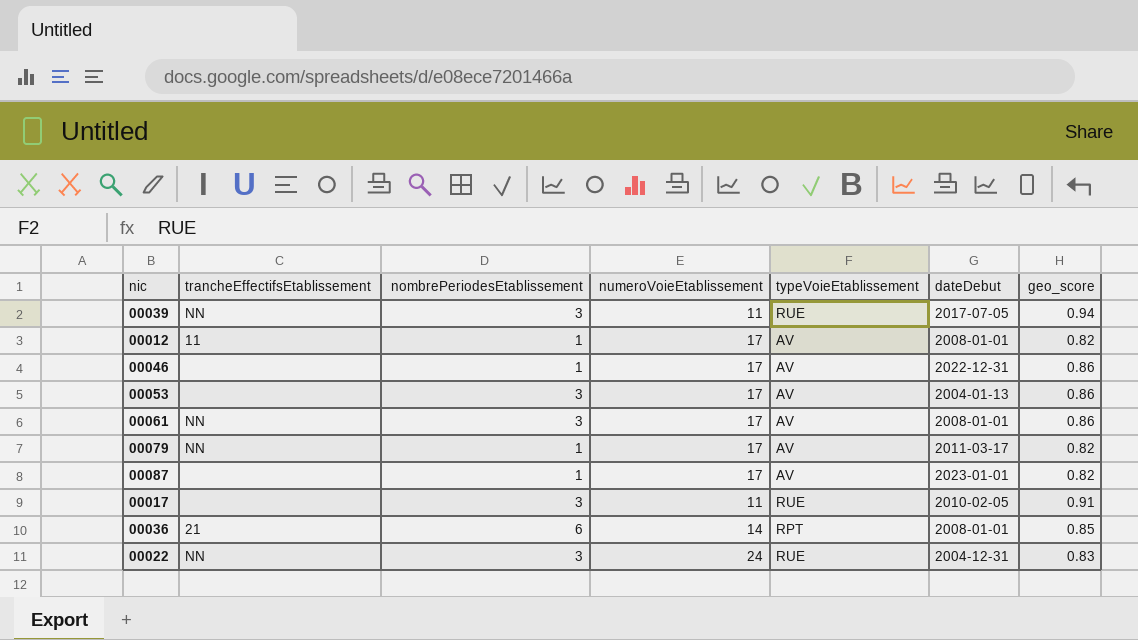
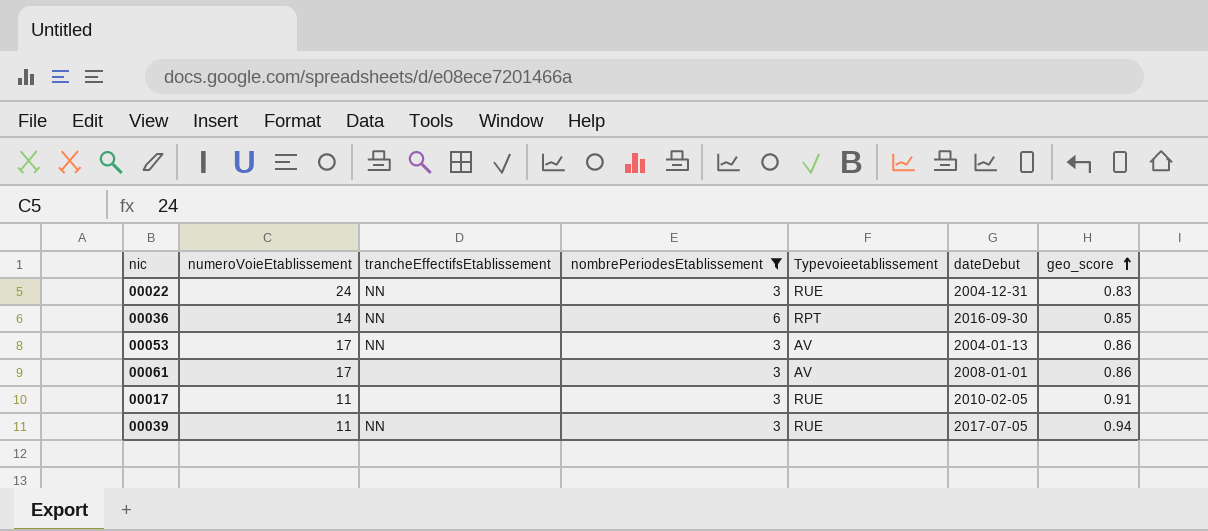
filter: none -> nombrePeriodesEtablissement != 1
row order: none -> geo_score ascending
column numeroVoieEtablissement | position: 4 -> 2
column name: typeVoieEtablissement -> Typevoieetablissement
00036 | trancheEffectifsEtablissement: 21 -> NN
00036 | dateDebut: 2008-01-01 -> 2016-09-30
00053 | trancheEffectifsEtablissement: none -> NN
00061 | trancheEffectifsEtablissement: NN -> none

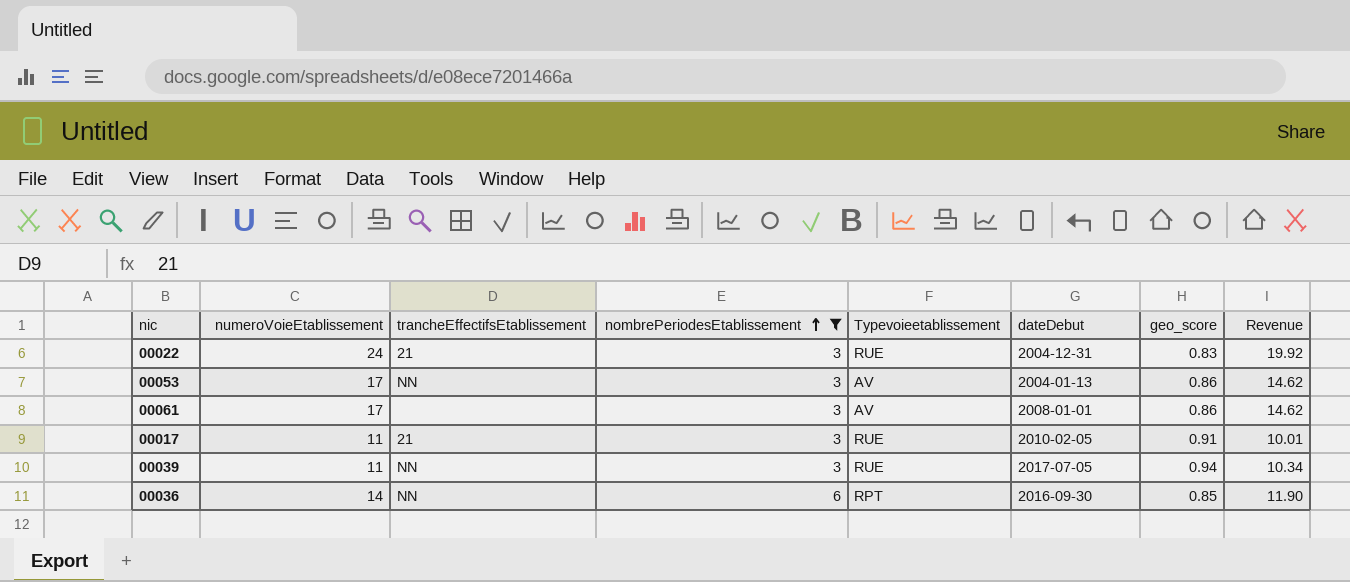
row order: geo_score ascending -> nombrePeriodesEtablissement ascending
column Revenue | formula: none -> [numeroVoieEtablissement] * [geo_score]
00022 | trancheEffectifsEtablissement: NN -> 21
00017 | trancheEffectifsEtablissement: none -> 21

